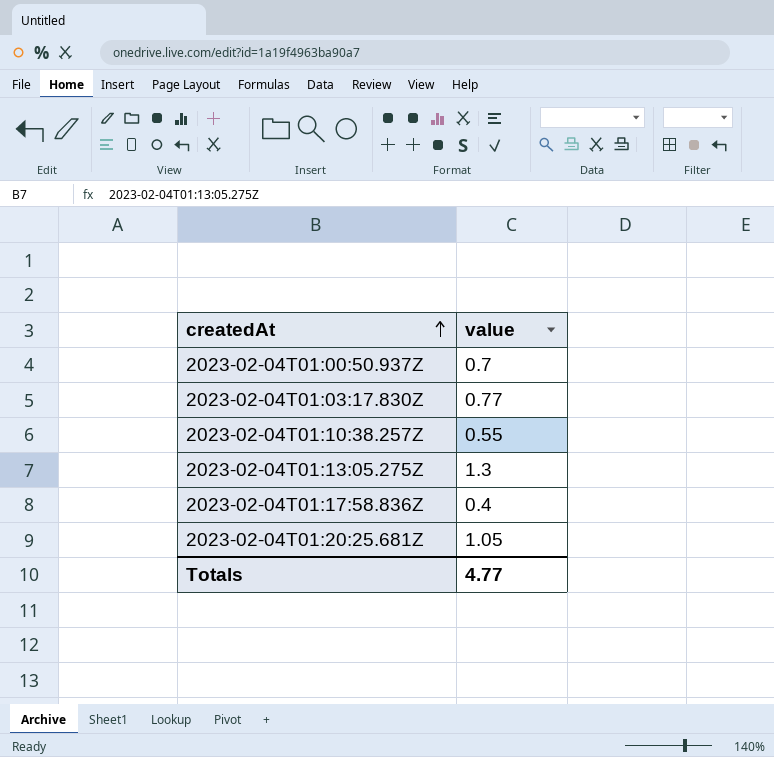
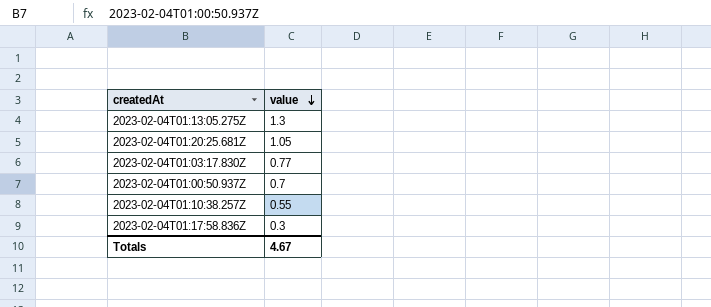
row order: createdAt ascending -> value descending
2023-02-04T01:17:58.836Z | value: 0.4 -> 0.3
Totals | value: 4.77 -> 4.67

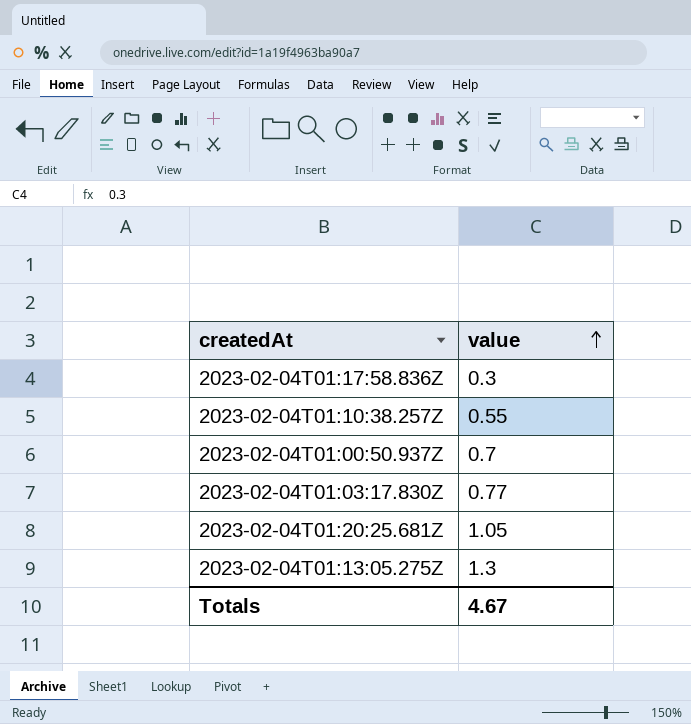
row order: value descending -> value ascending

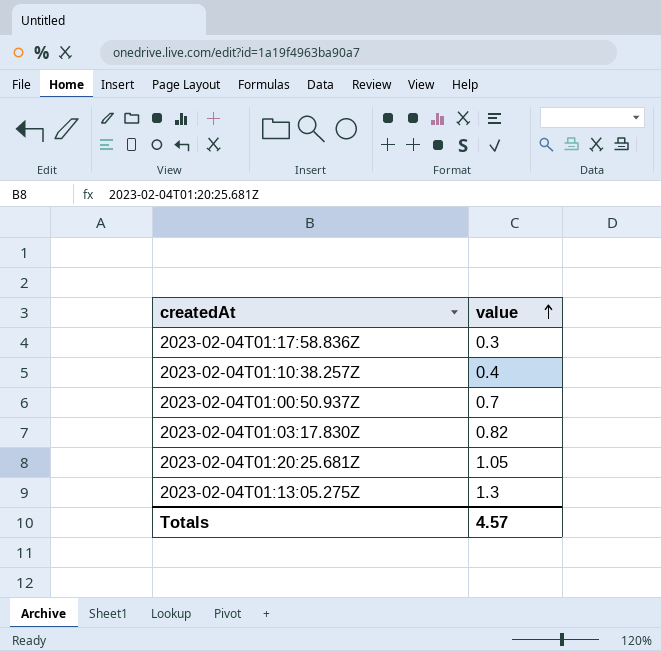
2023-02-04T01:10:38.257Z | value: 0.55 -> 0.4
2023-02-04T01:03:17.830Z | value: 0.77 -> 0.82
Totals | value: 4.67 -> 4.57

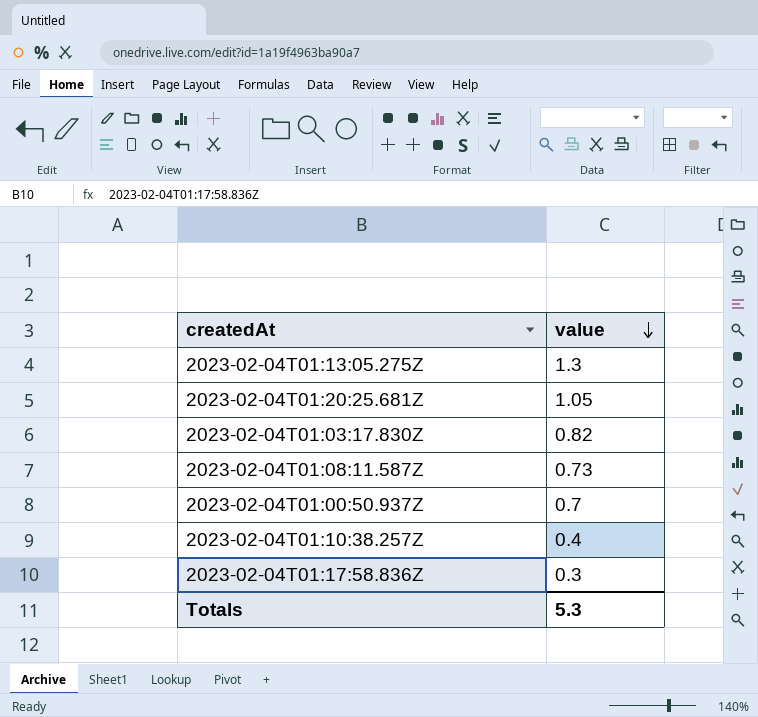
row order: value ascending -> value descending
row 2023-02-04T01:08:11.587Z: none -> 0.73
Totals | value: 4.57 -> 5.3

